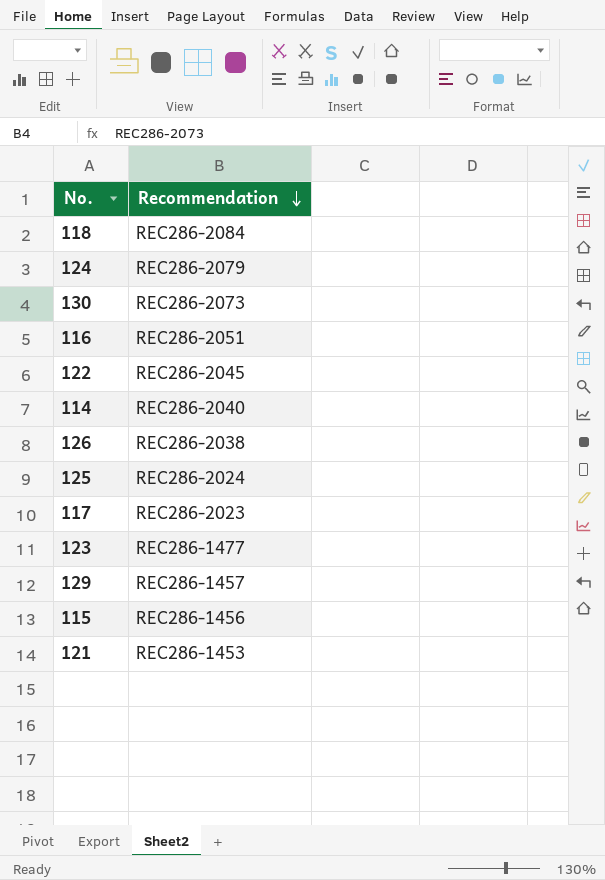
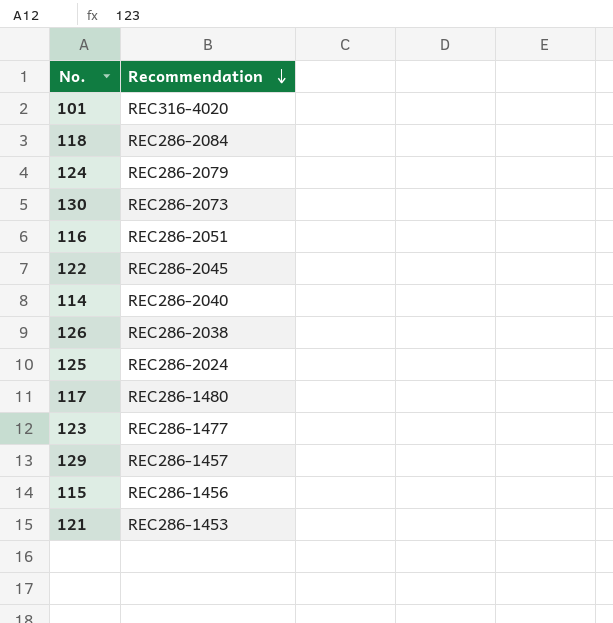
row 101: none -> REC316-4020
117 | Recommendation: REC286-2023 -> REC286-1480

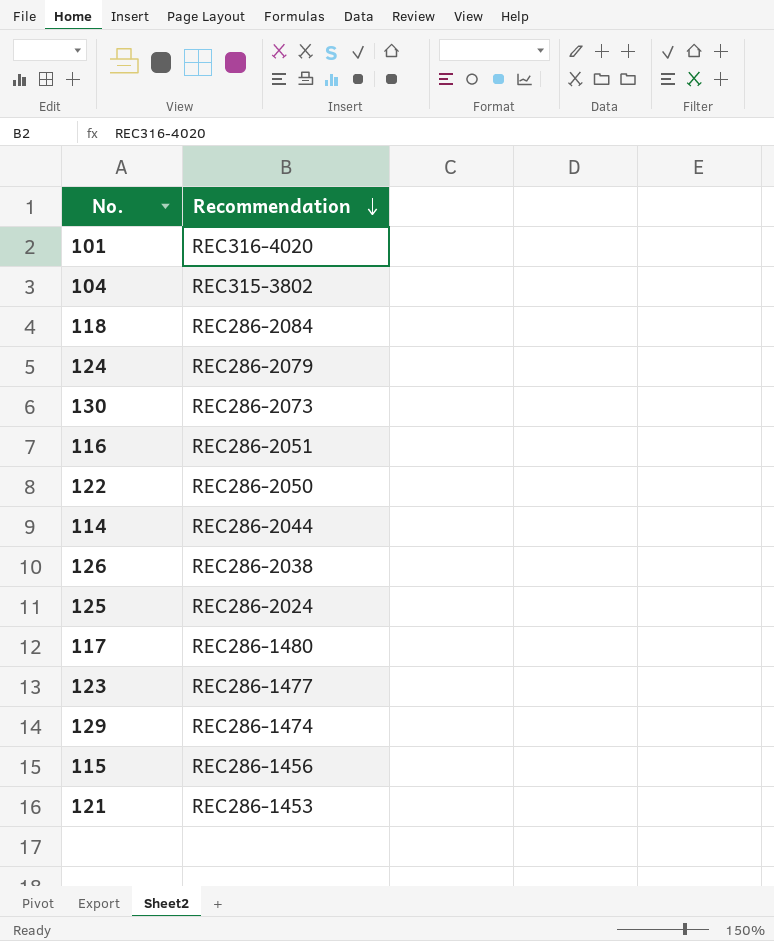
row 104: none -> REC315-3802
122 | Recommendation: REC286-2045 -> REC286-2050
114 | Recommendation: REC286-2040 -> REC286-2044
129 | Recommendation: REC286-1457 -> REC286-1474

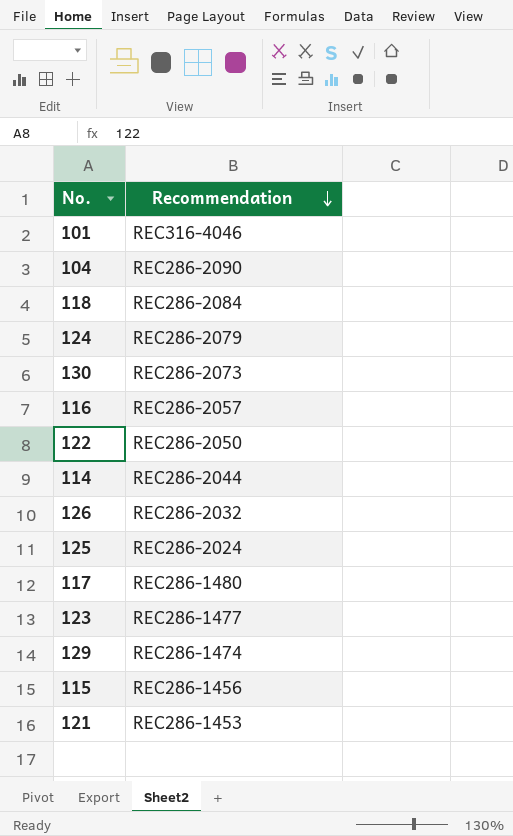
101 | Recommendation: REC316-4020 -> REC316-4046
104 | Recommendation: REC315-3802 -> REC286-2090
116 | Recommendation: REC286-2051 -> REC286-2057
126 | Recommendation: REC286-2038 -> REC286-2032

